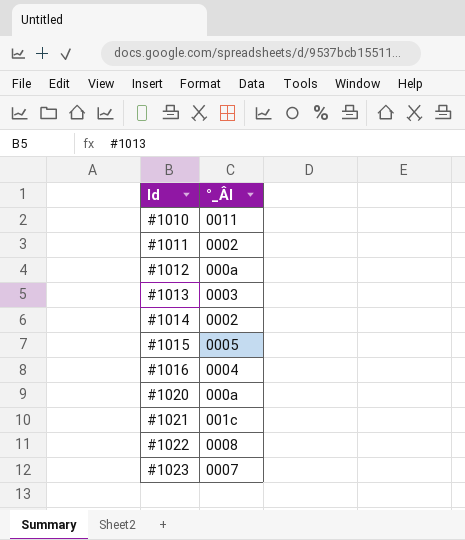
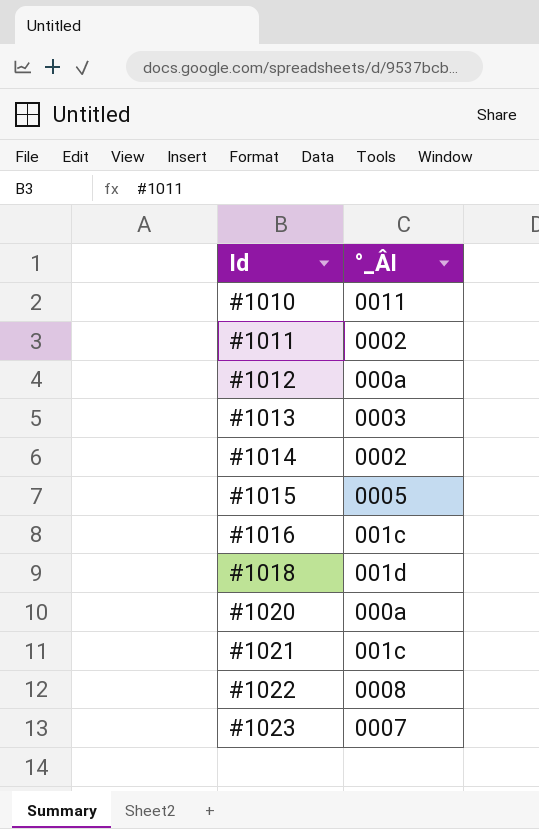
#1016 | °_ÂI: 0004 -> 001c
row #1018: none -> 001d

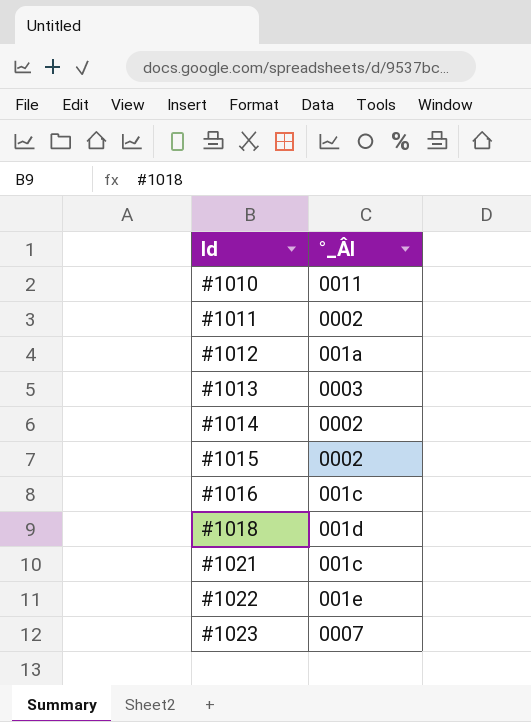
row #1020: 000a -> none
#1012 | °_ÂI: 000a -> 001a
#1015 | °_ÂI: 0005 -> 0002
#1022 | °_ÂI: 0008 -> 001e

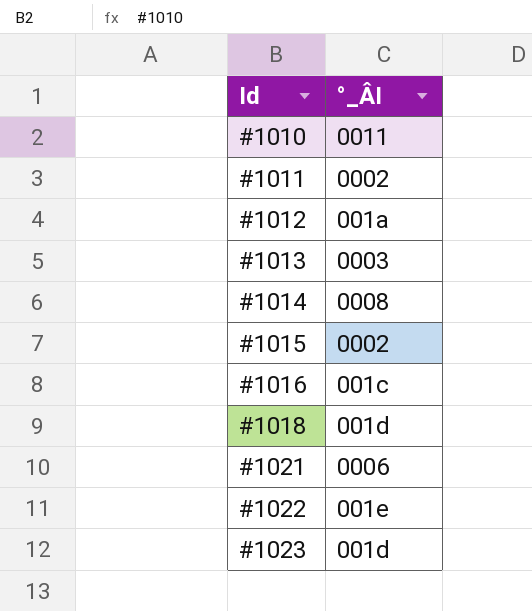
#1014 | °_ÂI: 0002 -> 0008
#1021 | °_ÂI: 001c -> 0006
#1023 | °_ÂI: 0007 -> 001d

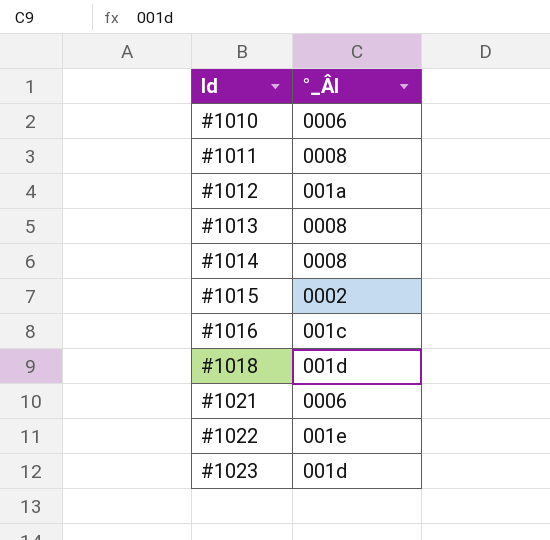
#1010 | °_ÂI: 0011 -> 0006
#1011 | °_ÂI: 0002 -> 0008
#1013 | °_ÂI: 0003 -> 0008

